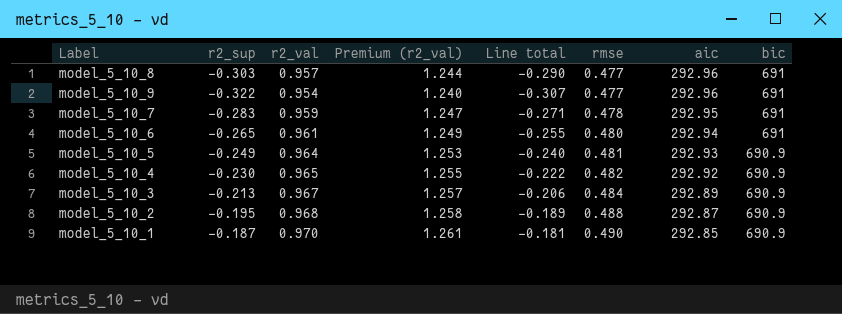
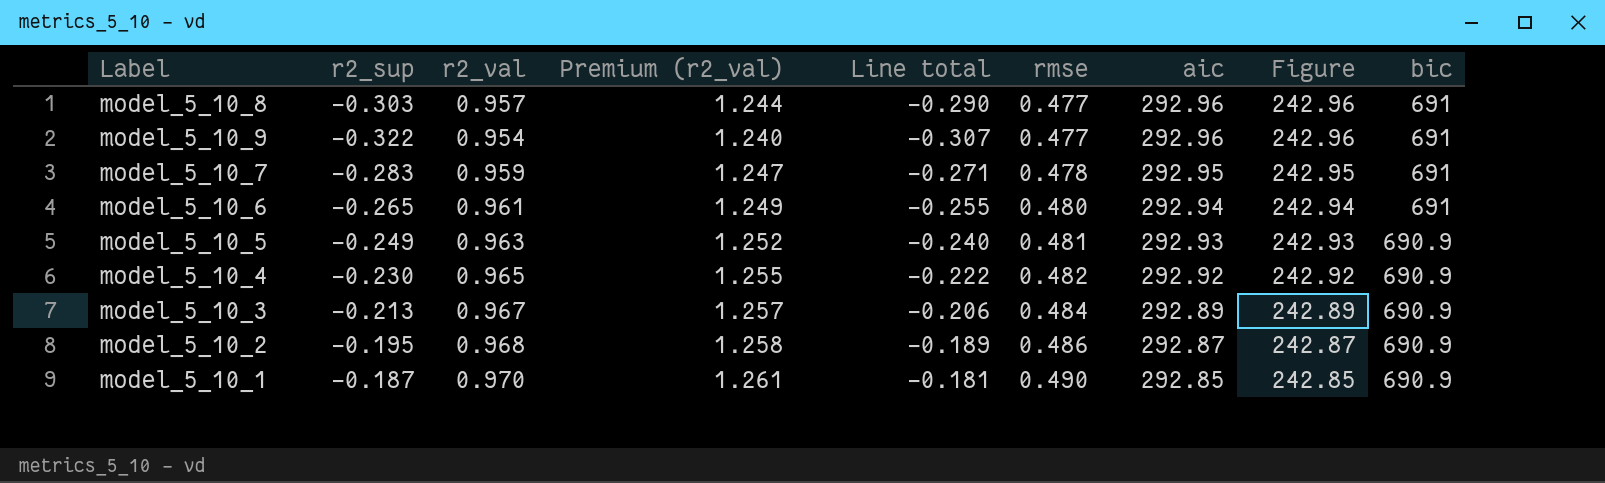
column Figure | formula: none -> [aic] - 50
model_5_10_5 | r2_val: 0.964 -> 0.963
model_5_10_5 | Premium (r2_val): 1.253 -> 1.252
model_5_10_2 | rmse: 0.488 -> 0.486

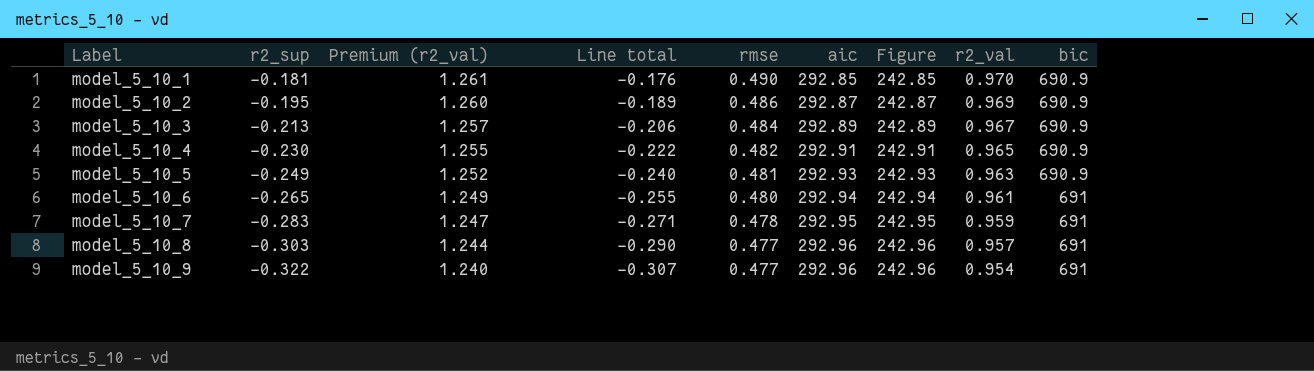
row order: rmse ascending -> Label ascending
column r2_val | position: 3 -> 8
model_5_10_1 | r2_sup: -0.187 -> -0.181
model_5_10_1 | Line total: -0.181 -> -0.176
model_5_10_2 | Premium (r2_val): 1.258 -> 1.260
model_5_10_2 | r2_val: 0.968 -> 0.969
model_5_10_4 | aic: 292.92 -> 292.91
model_5_10_4 | Figure: 242.92 -> 242.91

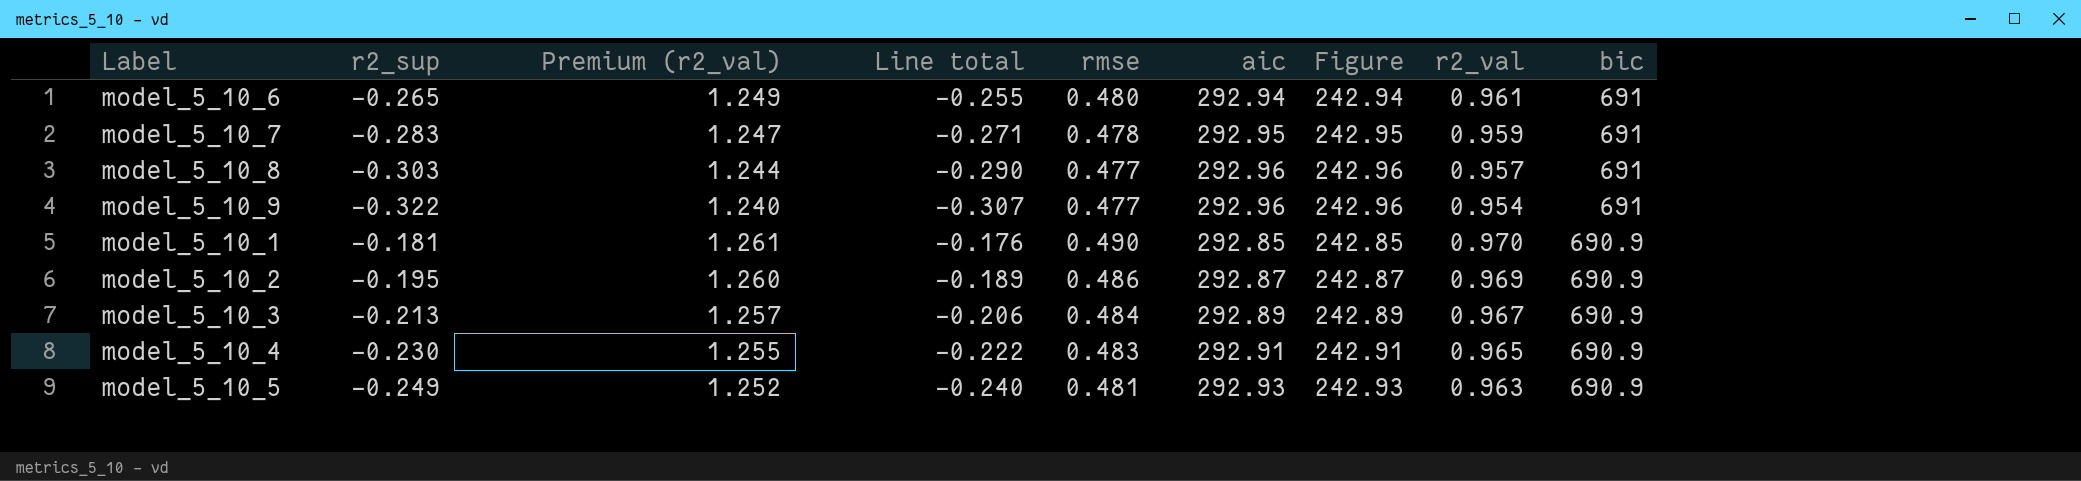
row order: Label ascending -> bic descending
model_5_10_4 | rmse: 0.482 -> 0.483

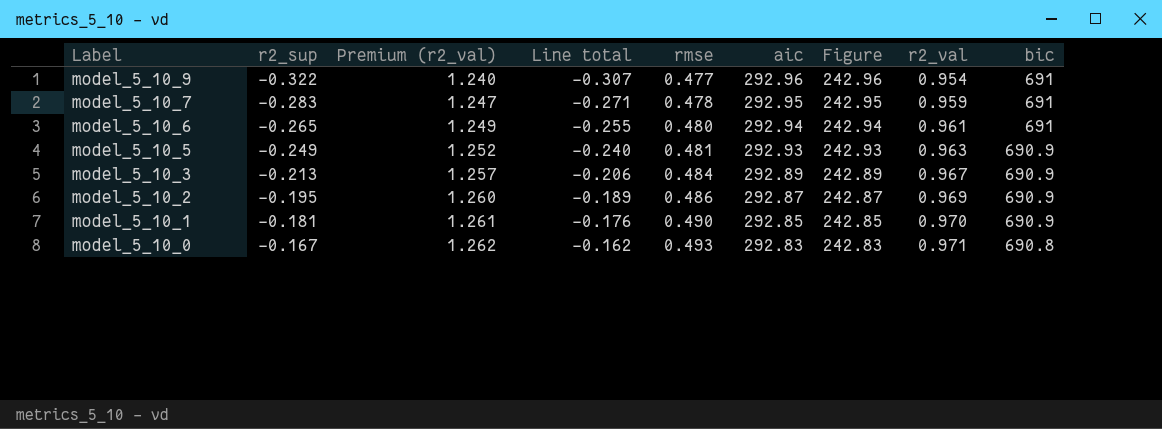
row order: bic descending -> Label descending
row model_5_10_8: -0.303 | 1.244 | -0.290 | 0.477 | 292.96 | 242.96 | 0.957 | 691 -> none
row model_5_10_4: -0.230 | 1.255 | -0.222 | 0.483 | 292.91 | 242.91 | 0.965 | 690.9 -> none
row model_5_10_0: none -> -0.167 | 1.262 | -0.162 | 0.493 | 292.83 | 242.83 | 0.971 | 690.8

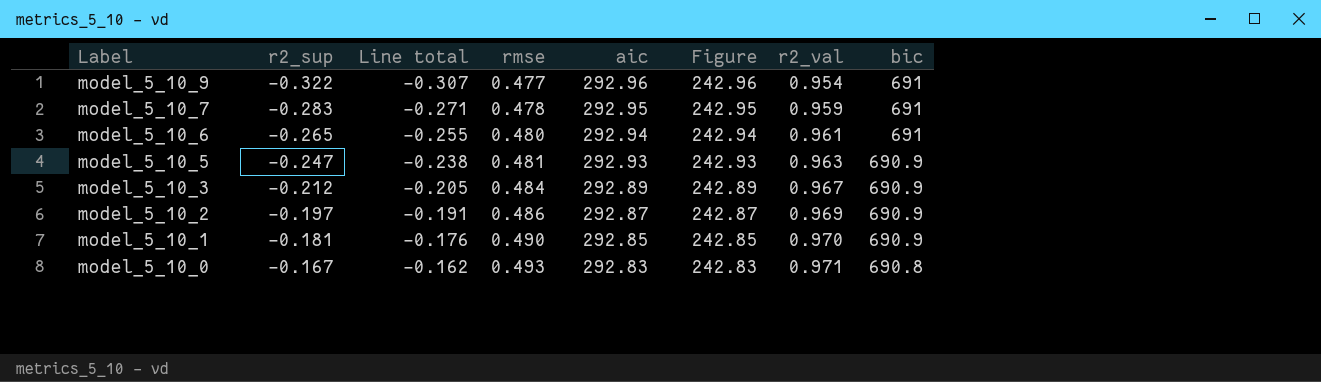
column Premium (r2_val) | formula: [r2_val] * 1.3 -> none
model_5_10_5 | r2_sup: -0.249 -> -0.247
model_5_10_5 | Line total: -0.240 -> -0.238
model_5_10_3 | r2_sup: -0.213 -> -0.212
model_5_10_3 | Line total: -0.206 -> -0.205
model_5_10_2 | r2_sup: -0.195 -> -0.197
model_5_10_2 | Line total: -0.189 -> -0.191

